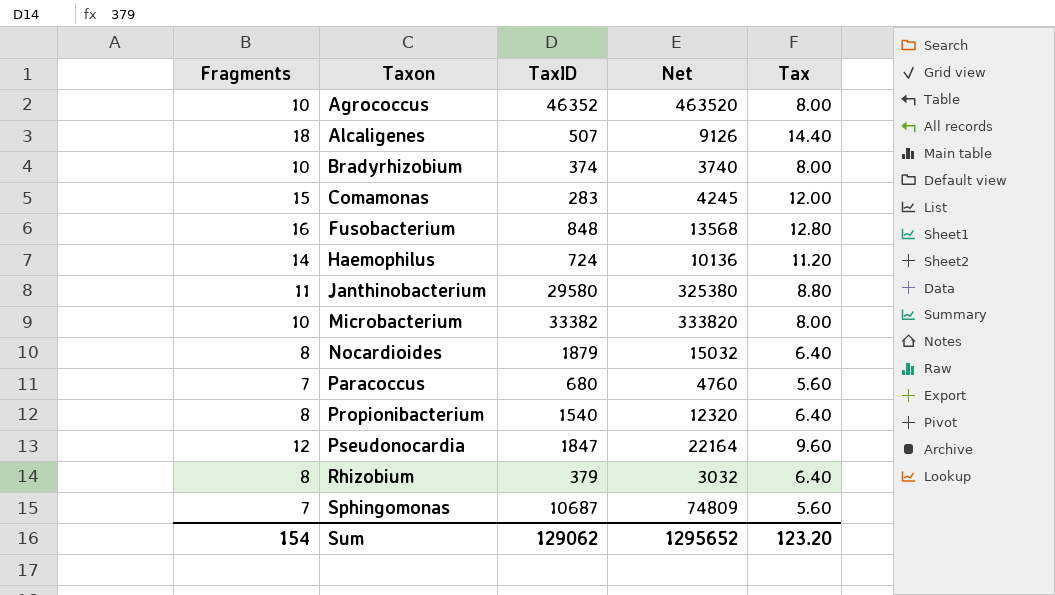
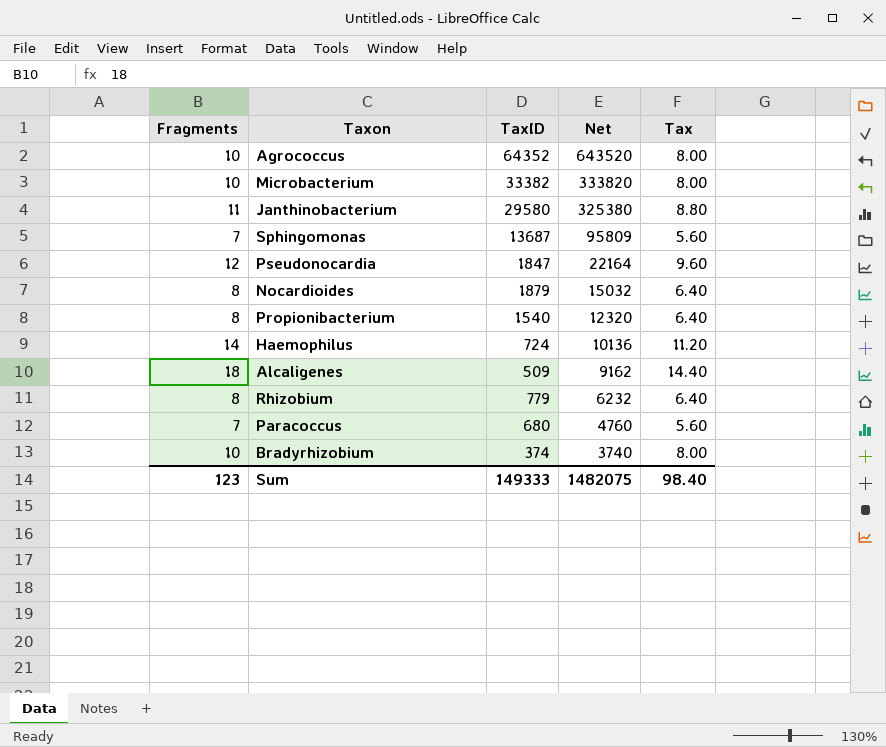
row order: Taxon ascending -> Net descending
row Comamonas: 15 | 283 | 4245 | 12.00 -> none
row Fusobacterium: 16 | 848 | 13568 | 12.80 -> none
Agrococcus | TaxID: 46352 -> 64352
Agrococcus | Net: 463520 -> 643520
Sphingomonas | TaxID: 10687 -> 13687
Sphingomonas | Net: 74809 -> 95809
Alcaligenes | TaxID: 507 -> 509
Alcaligenes | Net: 9126 -> 9162
Rhizobium | TaxID: 379 -> 779
Rhizobium | Net: 3032 -> 6232
Sum | Fragments: 154 -> 123
Sum | TaxID: 129062 -> 149333
Sum | Net: 1295652 -> 1482075
Sum | Tax: 123.20 -> 98.40

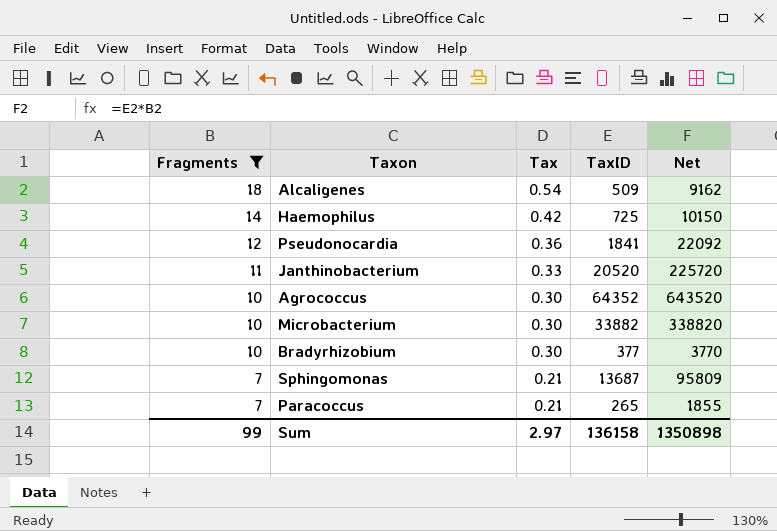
filter: none -> Fragments != 8
row order: Net descending -> Fragments descending
column Tax | formula: [Fragments] * 0.8 -> [Fragments] * 0.03
column Tax | position: 5 -> 3
Haemophilus | TaxID: 724 -> 725
Haemophilus | Net: 10136 -> 10150
Pseudonocardia | TaxID: 1847 -> 1841
Pseudonocardia | Net: 22164 -> 22092
Janthinobacterium | TaxID: 29580 -> 20520
Janthinobacterium | Net: 325380 -> 225720
Microbacterium | TaxID: 33382 -> 33882
Microbacterium | Net: 333820 -> 338820
Bradyrhizobium | TaxID: 374 -> 377
Bradyrhizobium | Net: 3740 -> 3770
Paracoccus | TaxID: 680 -> 265
Paracoccus | Net: 4760 -> 1855
Sum | Fragments: 123 -> 99
Sum | Tax: 98.40 -> 2.97
Sum | TaxID: 149333 -> 136158
Sum | Net: 1482075 -> 1350898

